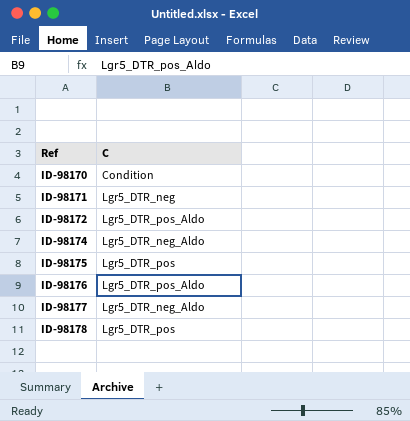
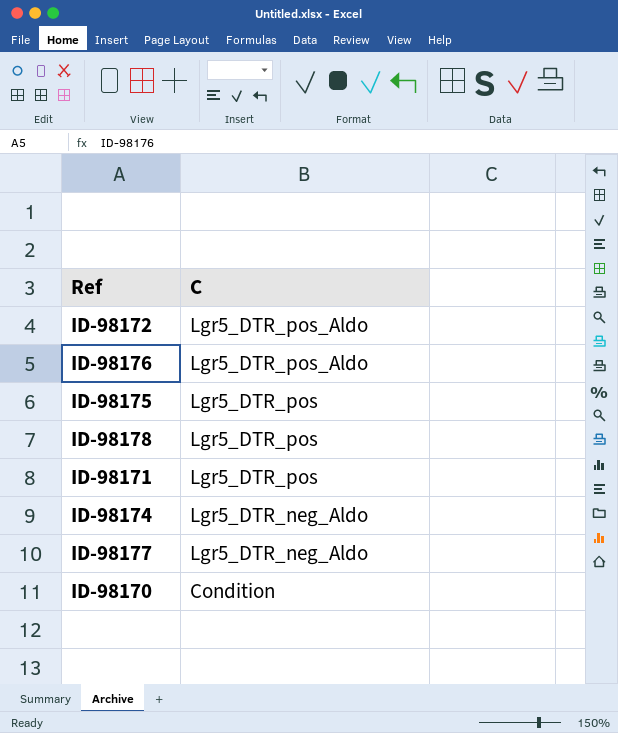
row order: Ref ascending -> C descending
ID-98171 | C: Lgr5_DTR_neg -> Lgr5_DTR_pos

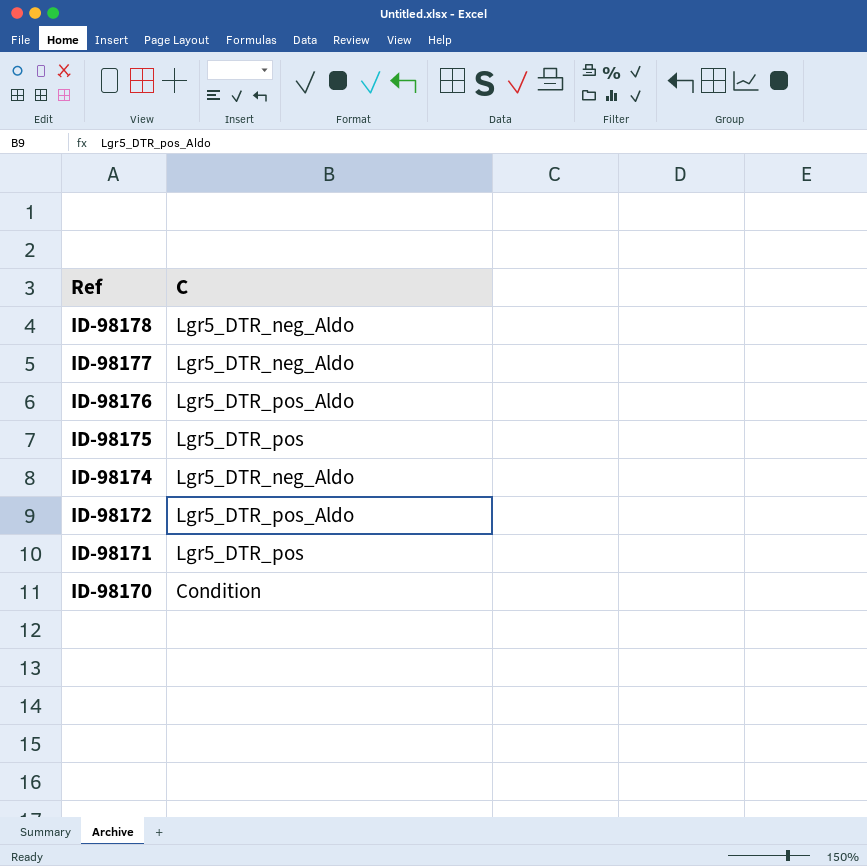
row order: C descending -> Ref descending
ID-98178 | C: Lgr5_DTR_pos -> Lgr5_DTR_neg_Aldo

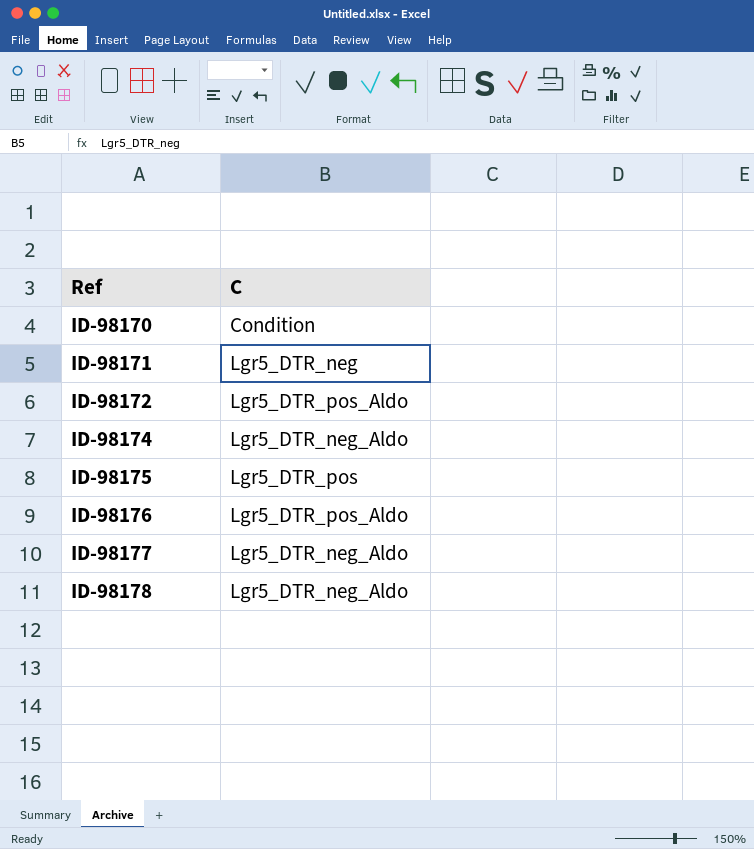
row order: Ref descending -> Ref ascending
ID-98171 | C: Lgr5_DTR_pos -> Lgr5_DTR_neg

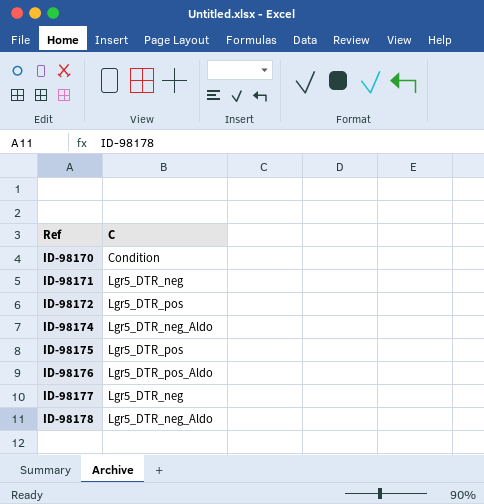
ID-98172 | C: Lgr5_DTR_pos_Aldo -> Lgr5_DTR_pos
ID-98177 | C: Lgr5_DTR_neg_Aldo -> Lgr5_DTR_neg

